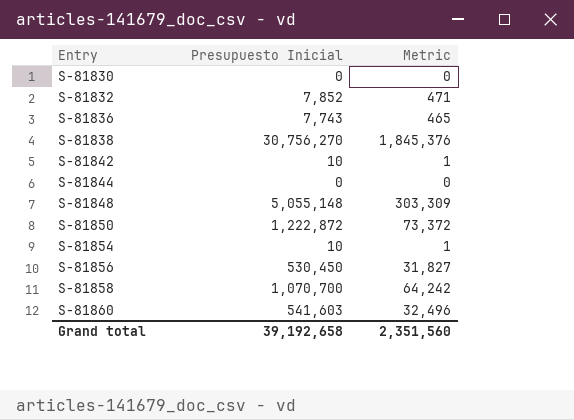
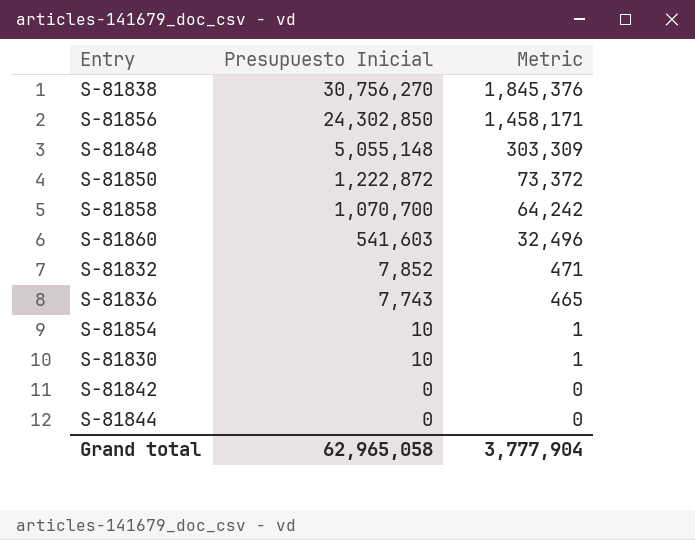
row order: Entry ascending -> Presupuesto Inicial descending
S-81856 | Presupuesto Inicial: 530,450 -> 24,302,850
S-81856 | Metric: 31,827 -> 1,458,171
S-81830 | Presupuesto Inicial: 0 -> 10
S-81830 | Metric: 0 -> 1
S-81842 | Presupuesto Inicial: 10 -> 0
S-81842 | Metric: 1 -> 0
Grand total | Presupuesto Inicial: 39,192,658 -> 62,965,058
Grand total | Metric: 2,351,560 -> 3,777,904

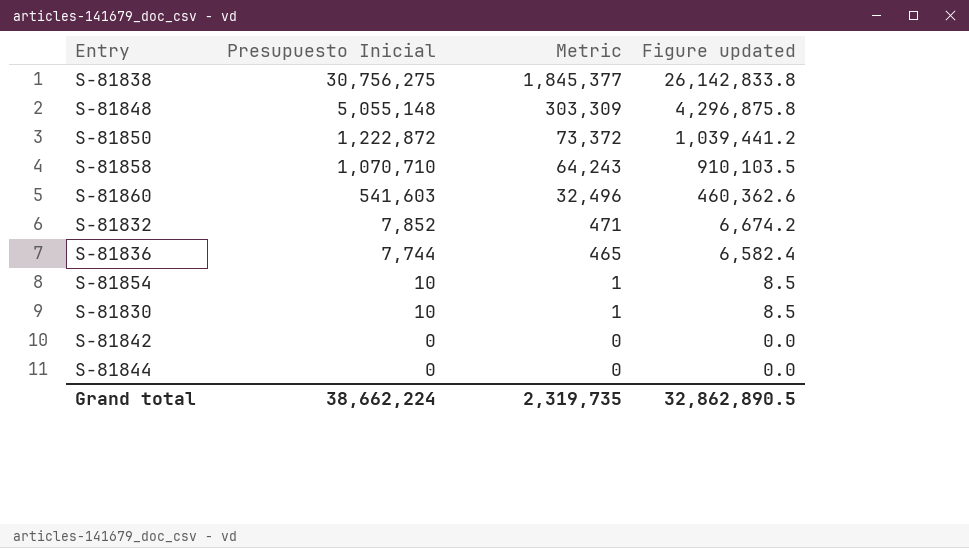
column Figure updated | formula: none -> [Presupuesto Inicial] * 0.85
row S-81856: 24,302,850 | 1,458,171 -> none
S-81838 | Presupuesto Inicial: 30,756,270 -> 30,756,275
S-81838 | Metric: 1,845,376 -> 1,845,377
S-81858 | Presupuesto Inicial: 1,070,700 -> 1,070,710
S-81858 | Metric: 64,242 -> 64,243
S-81836 | Presupuesto Inicial: 7,743 -> 7,744
Grand total | Presupuesto Inicial: 62,965,058 -> 38,662,224
Grand total | Metric: 3,777,904 -> 2,319,735

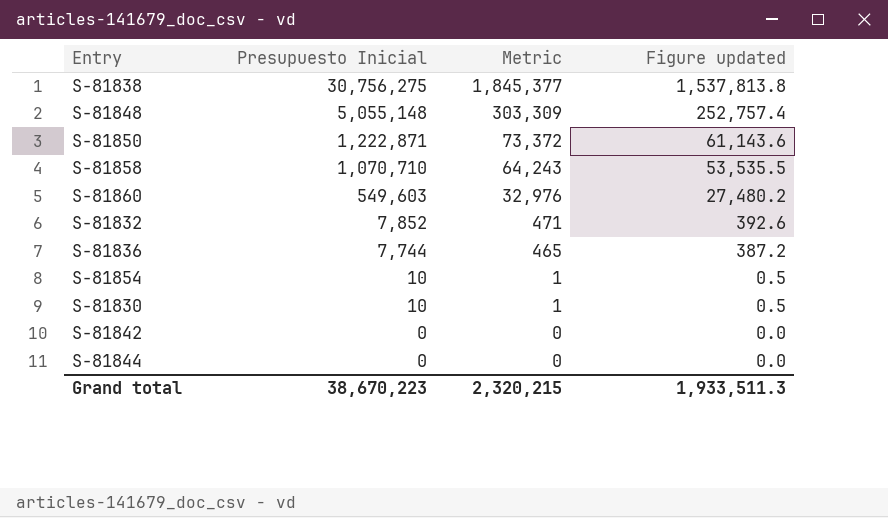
column Figure updated | formula: [Presupuesto Inicial] * 0.85 -> [Presupuesto Inicial] * 0.05
S-81850 | Presupuesto Inicial: 1,222,872 -> 1,222,871
S-81860 | Presupuesto Inicial: 541,603 -> 549,603
S-81860 | Metric: 32,496 -> 32,976
Grand total | Presupuesto Inicial: 38,662,224 -> 38,670,223
Grand total | Metric: 2,319,735 -> 2,320,215
Grand total | Figure updated: 32,862,890.5 -> 1,933,511.3

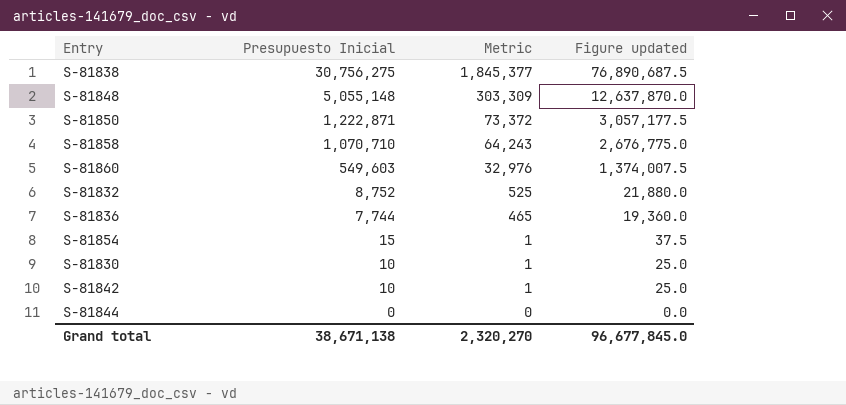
column Figure updated | formula: [Presupuesto Inicial] * 0.05 -> [Presupuesto Inicial] * 2.5
S-81832 | Presupuesto Inicial: 7,852 -> 8,752
S-81832 | Metric: 471 -> 525
S-81854 | Presupuesto Inicial: 10 -> 15
S-81842 | Presupuesto Inicial: 0 -> 10
S-81842 | Metric: 0 -> 1
Grand total | Presupuesto Inicial: 38,670,223 -> 38,671,138
Grand total | Metric: 2,320,215 -> 2,320,270
Grand total | Figure updated: 1,933,511.3 -> 96,677,845.0

